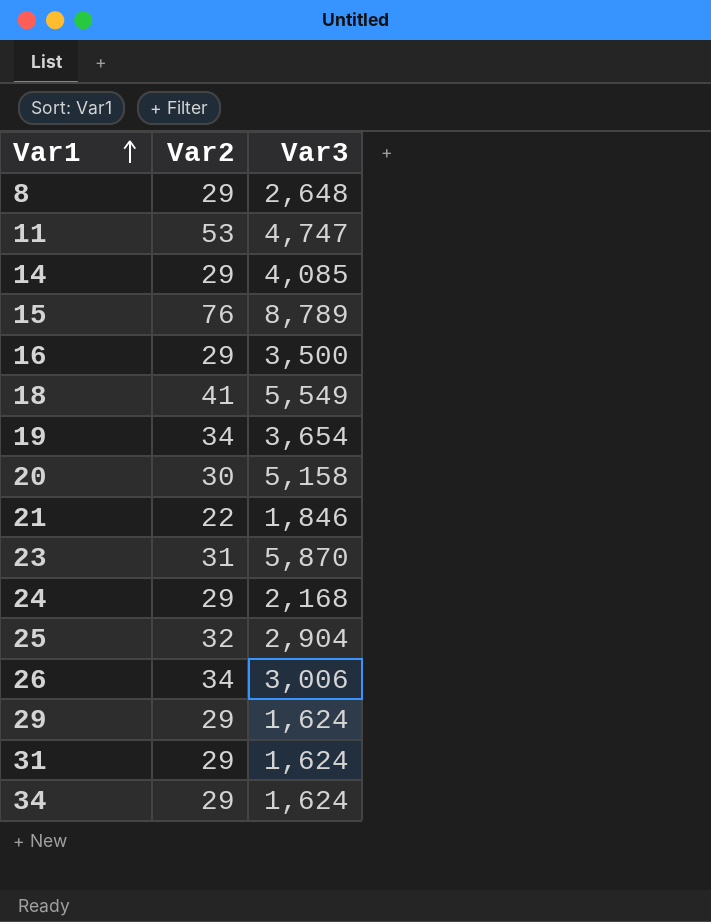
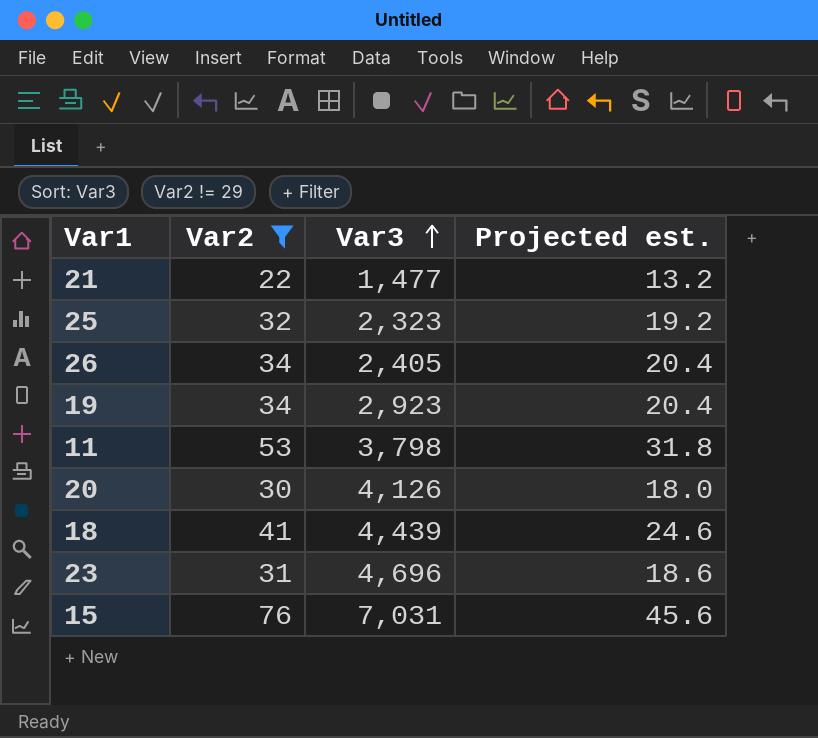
filter: none -> Var2 != 29
row order: Var1 ascending -> Var3 ascending
column Projected est. | formula: none -> [Var2] * 0.6
21 | Var3: 1,846 -> 1,477
25 | Var3: 2,904 -> 2,323
26 | Var3: 3,006 -> 2,405
19 | Var3: 3,654 -> 2,923
11 | Var3: 4,747 -> 3,798
20 | Var3: 5,158 -> 4,126
18 | Var3: 5,549 -> 4,439
23 | Var3: 5,870 -> 4,696
15 | Var3: 8,789 -> 7,031

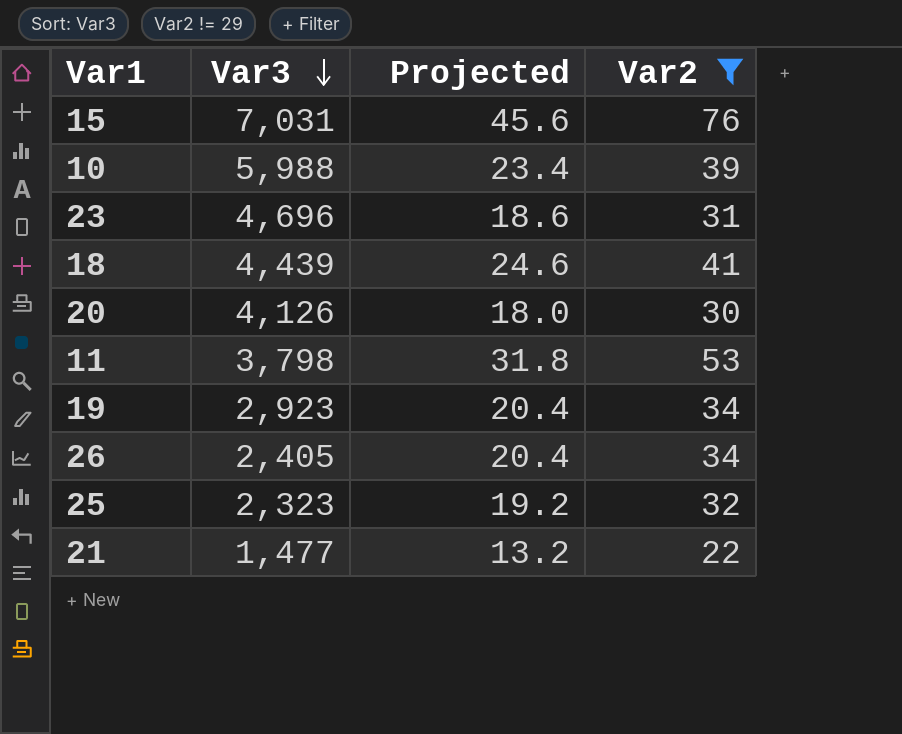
row order: Var3 ascending -> Var3 descending
column name: Projected est. -> Projected
column Var2 | position: 2 -> 4
row 10: none -> 5,988 | 23.4 | 39

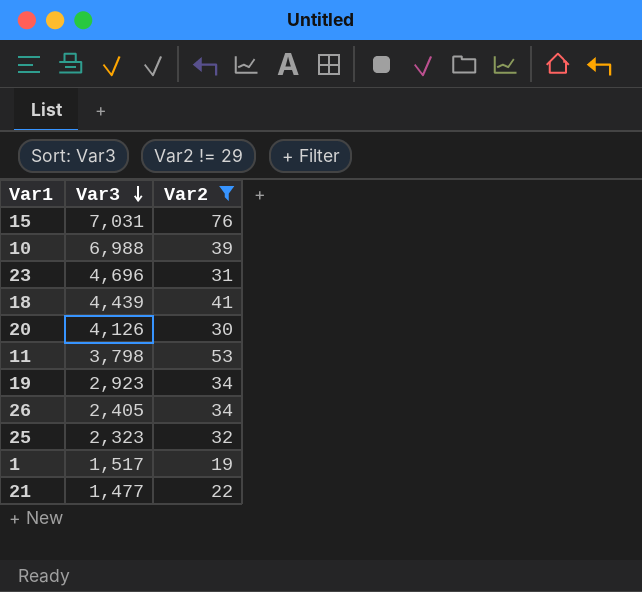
column Projected | formula: [Var2] * 0.6 -> none
10 | Var3: 5,988 -> 6,988
row 1: none -> 1,517 | 19

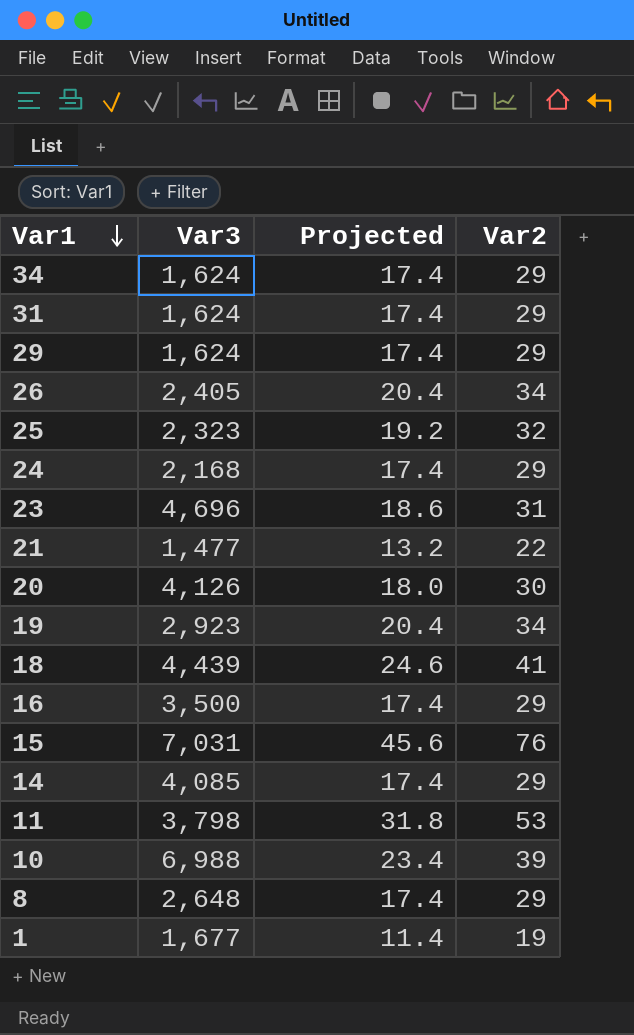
filter: Var2 != 29 -> none
row order: Var3 descending -> Var1 descending
column Projected | formula: none -> [Var2] * 0.6
1 | Var3: 1,517 -> 1,677

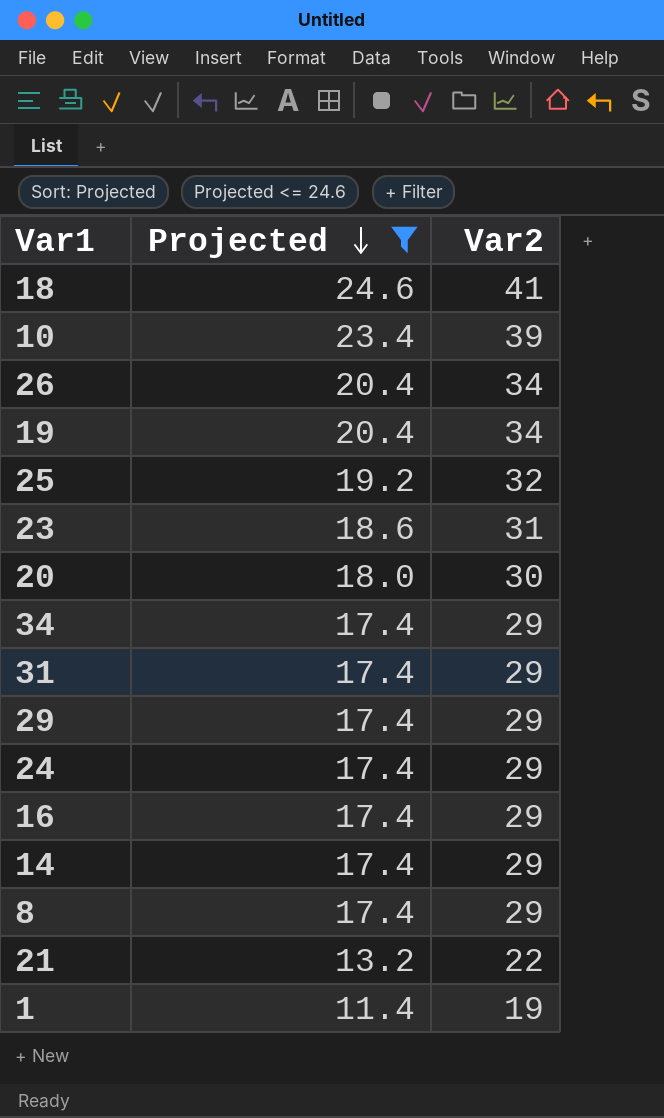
filter: none -> Projected <= 24.6
row order: Var1 descending -> Projected descending
column Var3 | position: 2 -> none

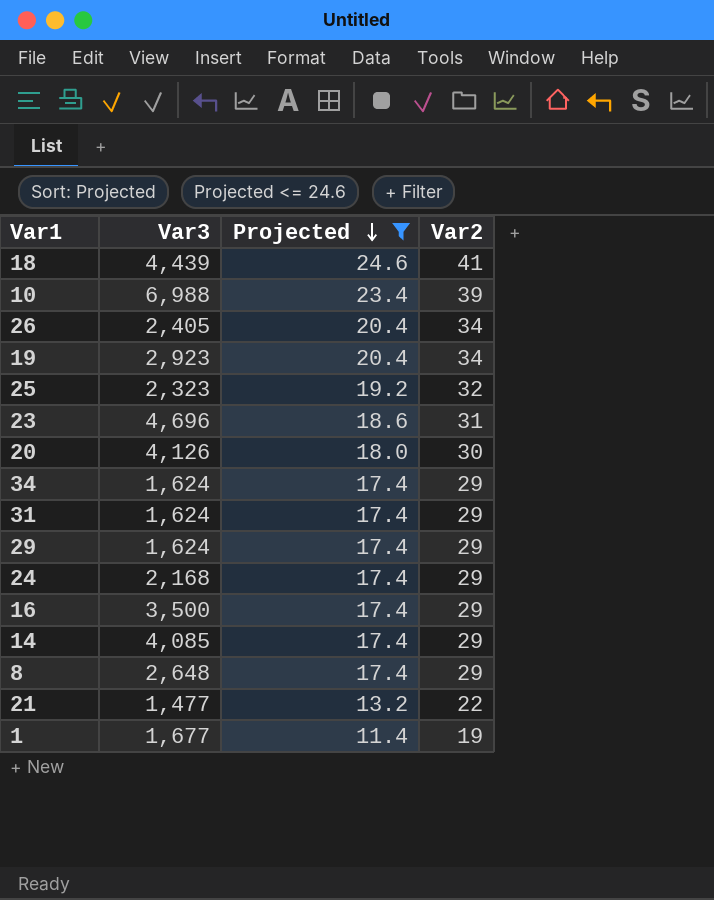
column Var3 | position: none -> 2

